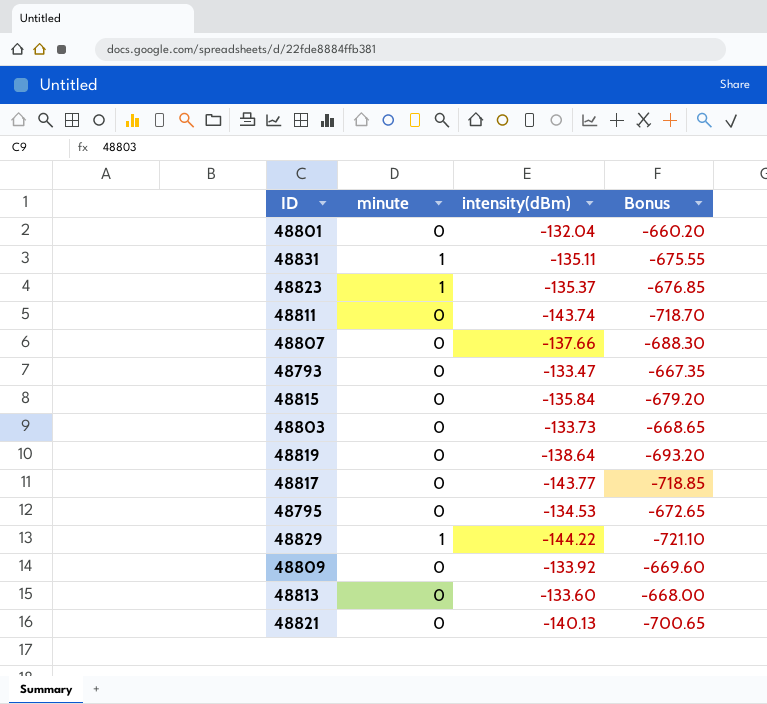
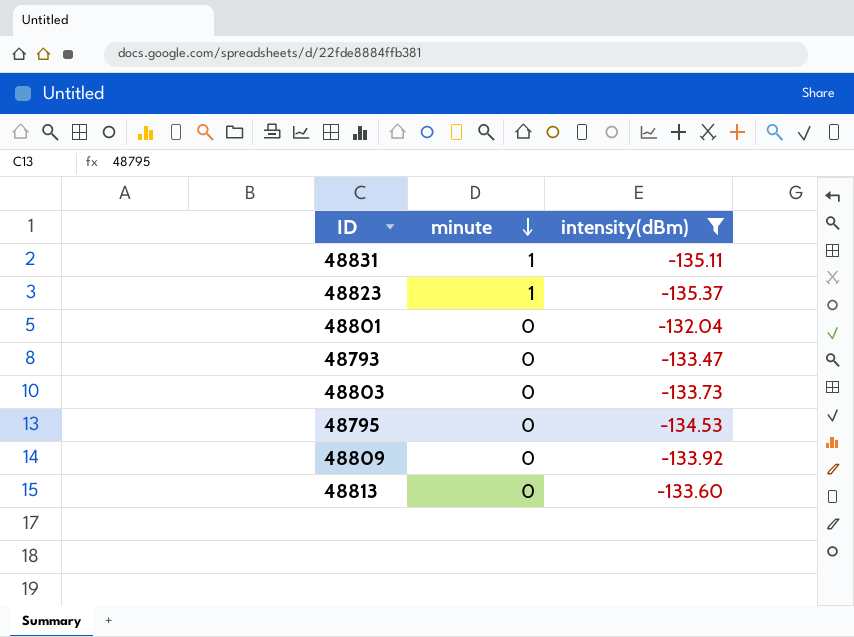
filter: none -> intensity(dBm) >= -135.37
row order: none -> minute descending
column Bonus | formula: [intensity(dBm)] * 5 -> none

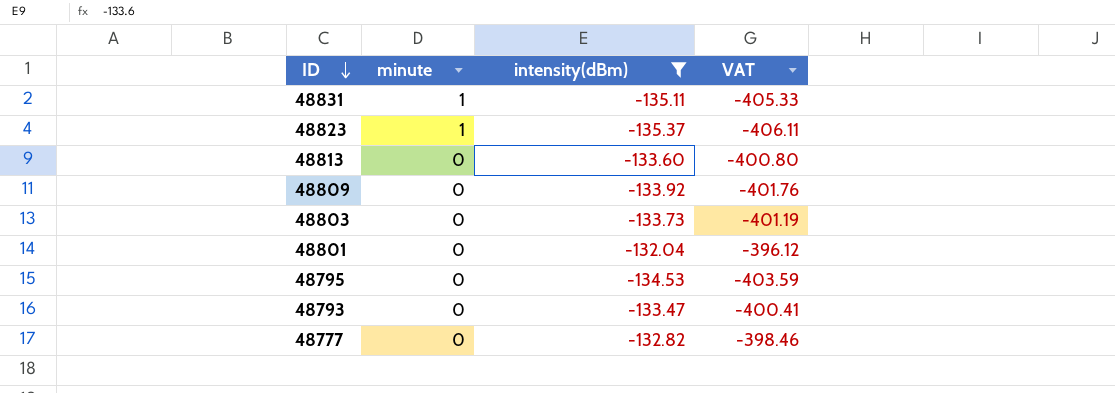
row order: minute descending -> ID descending
column VAT | formula: none -> [intensity(dBm)] * 3
row 48777: none -> 0 | -132.82 | -398.46

